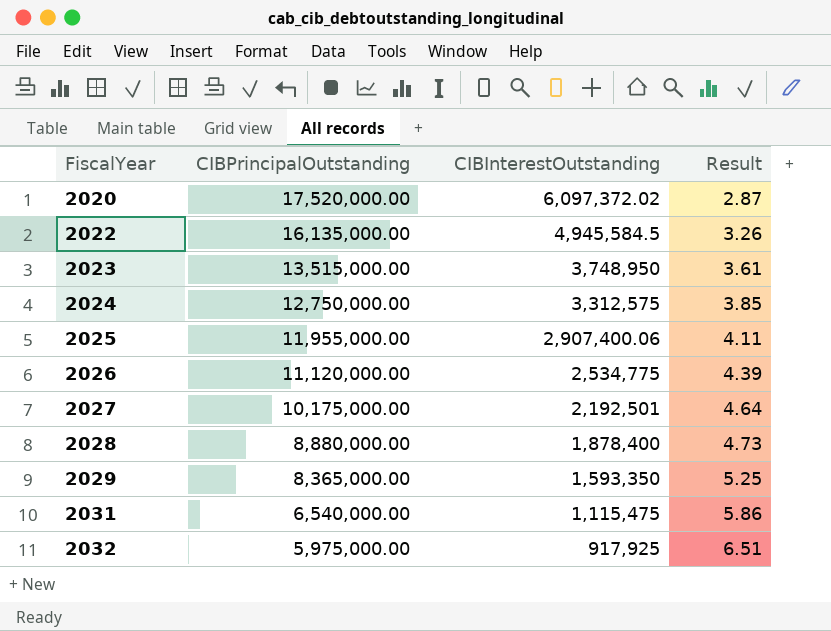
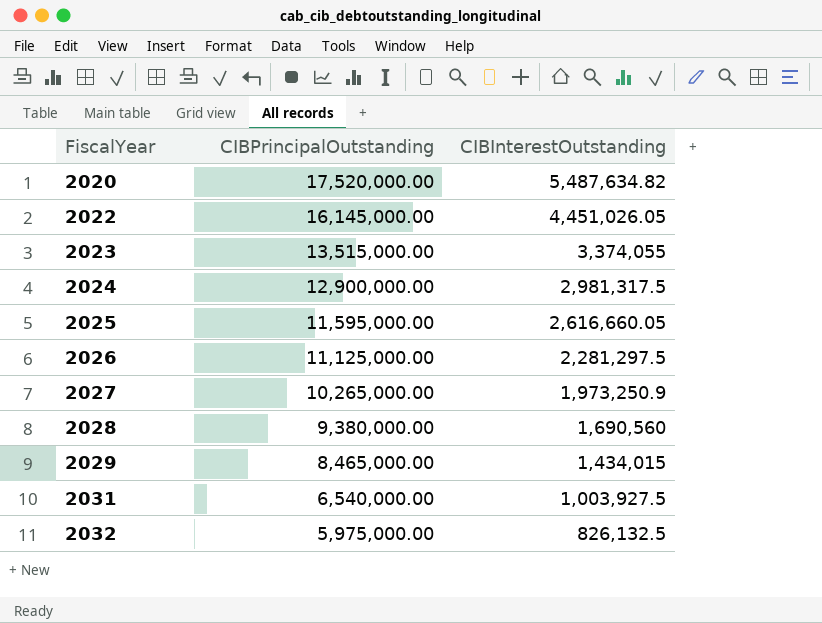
column Result | formula: [CIBPrincipalOutstanding] / [CIBInterestOutstanding] -> none
2020 | CIBInterestOutstanding: 6,097,372.02 -> 5,487,634.82
2022 | CIBPrincipalOutstanding: 16,135,000.00 -> 16,145,000.00
2022 | CIBInterestOutstanding: 4,945,584.5 -> 4,451,026.05
2023 | CIBInterestOutstanding: 3,748,950 -> 3,374,055
2024 | CIBPrincipalOutstanding: 12,750,000.00 -> 12,900,000.00
2024 | CIBInterestOutstanding: 3,312,575 -> 2,981,317.5
2025 | CIBPrincipalOutstanding: 11,955,000.00 -> 11,595,000.00
2025 | CIBInterestOutstanding: 2,907,400.06 -> 2,616,660.05
2026 | CIBPrincipalOutstanding: 11,120,000.00 -> 11,125,000.00
2026 | CIBInterestOutstanding: 2,534,775 -> 2,281,297.5
2027 | CIBPrincipalOutstanding: 10,175,000.00 -> 10,265,000.00
2027 | CIBInterestOutstanding: 2,192,501 -> 1,973,250.9
2028 | CIBPrincipalOutstanding: 8,880,000.00 -> 9,380,000.00
2028 | CIBInterestOutstanding: 1,878,400 -> 1,690,560
2029 | CIBPrincipalOutstanding: 8,365,000.00 -> 8,465,000.00
2029 | CIBInterestOutstanding: 1,593,350 -> 1,434,015
2031 | CIBInterestOutstanding: 1,115,475 -> 1,003,927.5
2032 | CIBInterestOutstanding: 917,925 -> 826,132.5

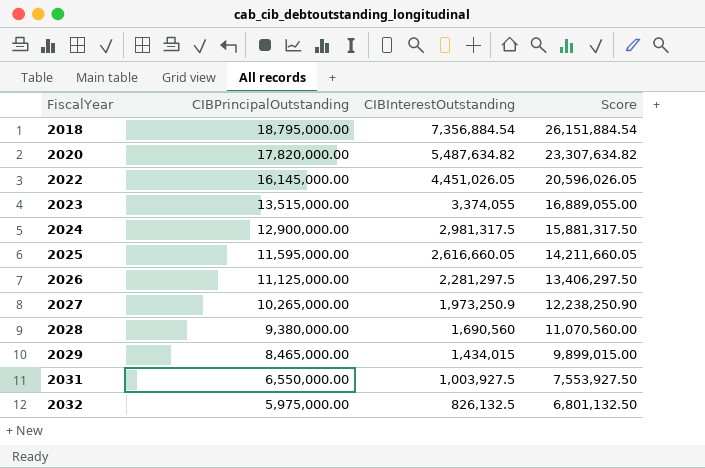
column Score | formula: none -> [CIBPrincipalOutstanding] + [CIBInterestOutstanding]
row 2018: none -> 18,795,000.00 | 7,356,884.54 | 26,151,884.54
2020 | CIBPrincipalOutstanding: 17,520,000.00 -> 17,820,000.00
2031 | CIBPrincipalOutstanding: 6,540,000.00 -> 6,550,000.00

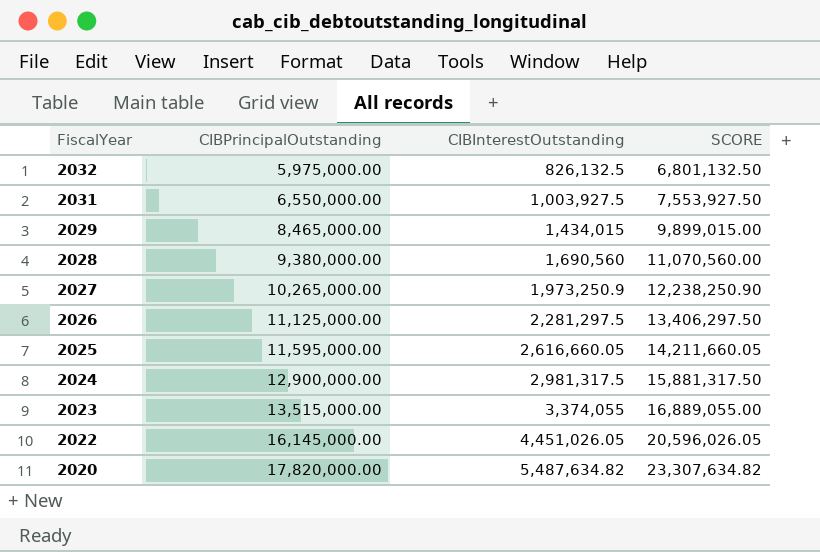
row order: FiscalYear ascending -> FiscalYear descending
column name: Score -> SCORE
row 2018: 18,795,000.00 | 7,356,884.54 | 26,151,884.54 -> none

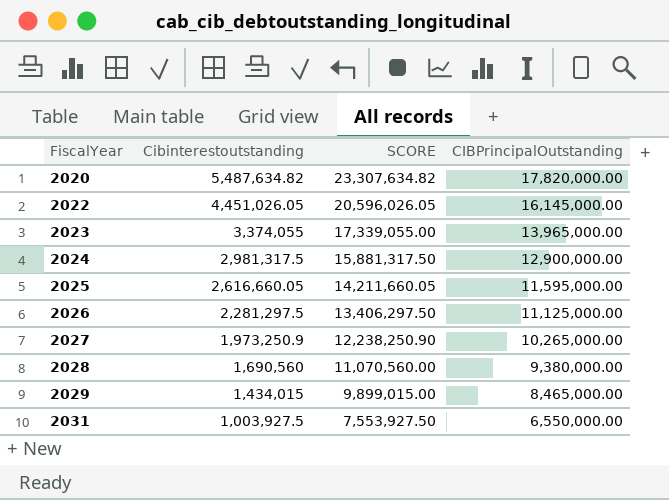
row order: FiscalYear descending -> FiscalYear ascending
column name: CIBInterestOutstanding -> Cibinterestoutstanding
column CIBPrincipalOutstanding | position: 2 -> 4
row 2032: 5,975,000.00 | 826,132.5 | 6,801,132.50 -> none
2023 | SCORE: 16,889,055.00 -> 17,339,055.00
2023 | CIBPrincipalOutstanding: 13,515,000.00 -> 13,965,000.00

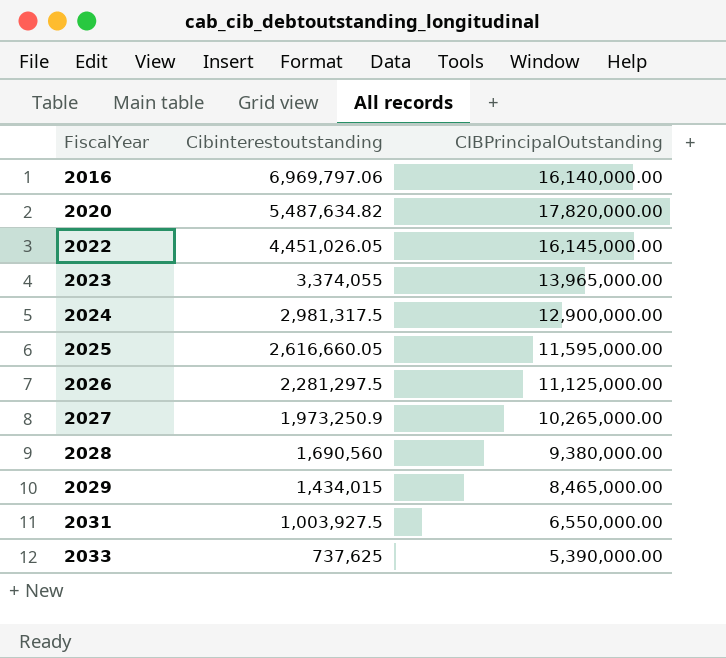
column SCORE | formula: [Cibinterestoutstanding] + [CIBPrincipalOutstanding] -> none
row 2016: none -> 6,969,797.06 | 16,140,000.00
row 2033: none -> 737,625 | 5,390,000.00

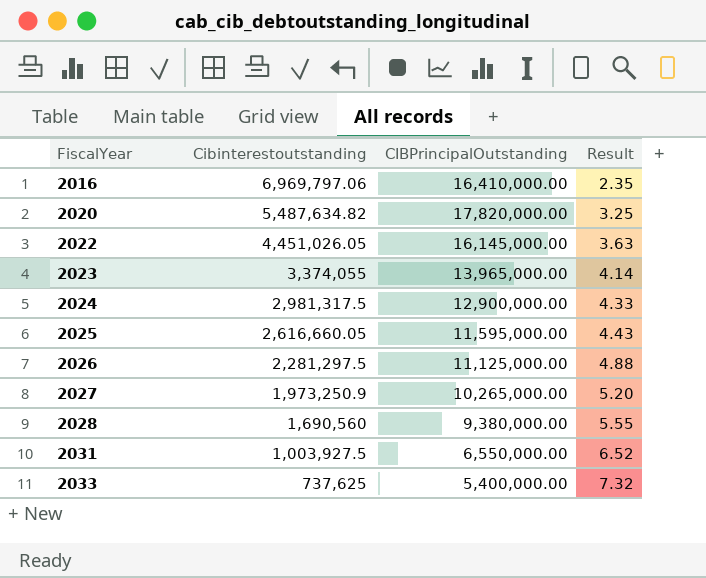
column Result | formula: none -> [CIBPrincipalOutstanding] / [Cibinterestoutstanding]
row 2029: 1,434,015 | 8,465,000.00 -> none
2016 | CIBPrincipalOutstanding: 16,140,000.00 -> 16,410,000.00
2033 | CIBPrincipalOutstanding: 5,390,000.00 -> 5,400,000.00

